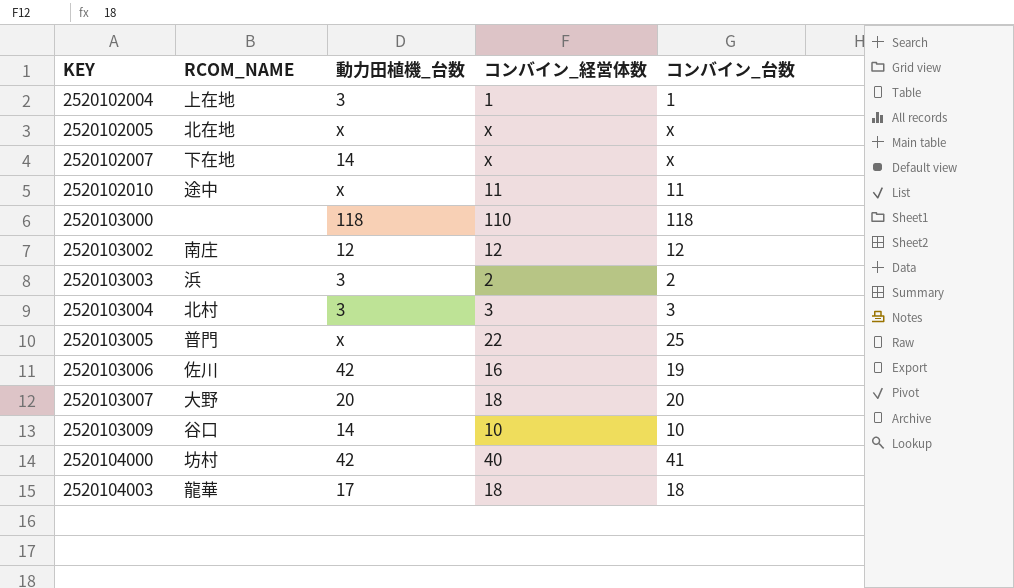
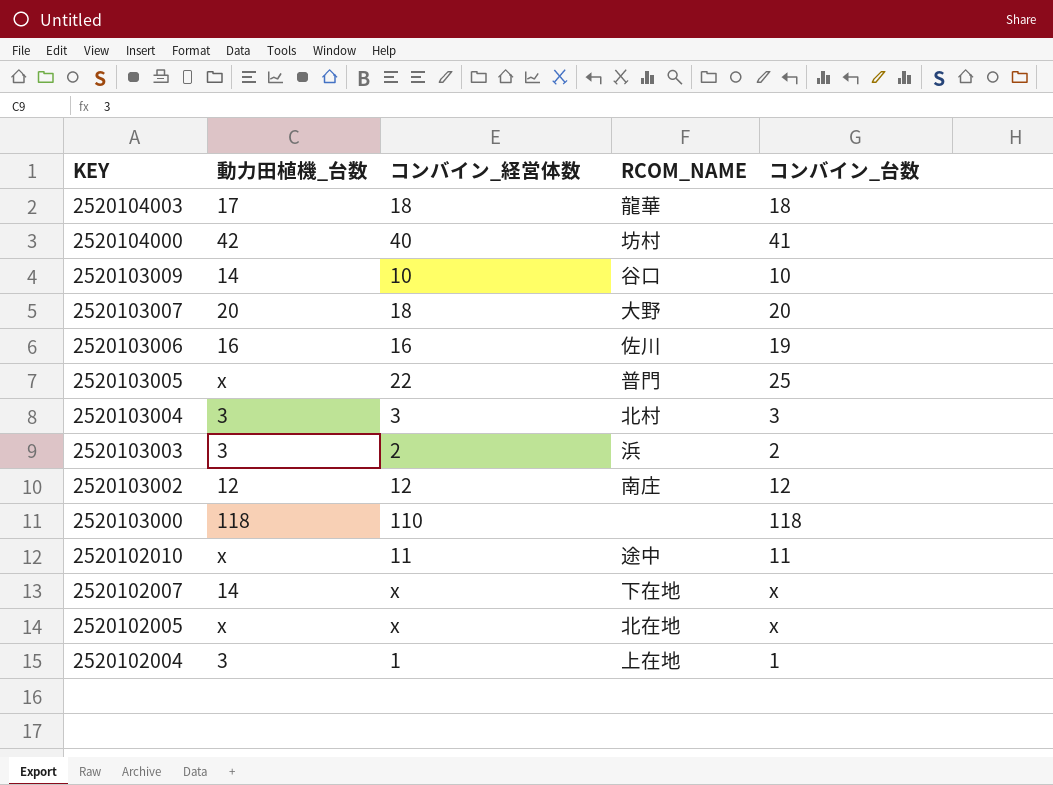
row order: KEY ascending -> KEY descending
column RCOM_NAME | position: 2 -> 4
2520103006 | 動力田植機_台数: 42 -> 16

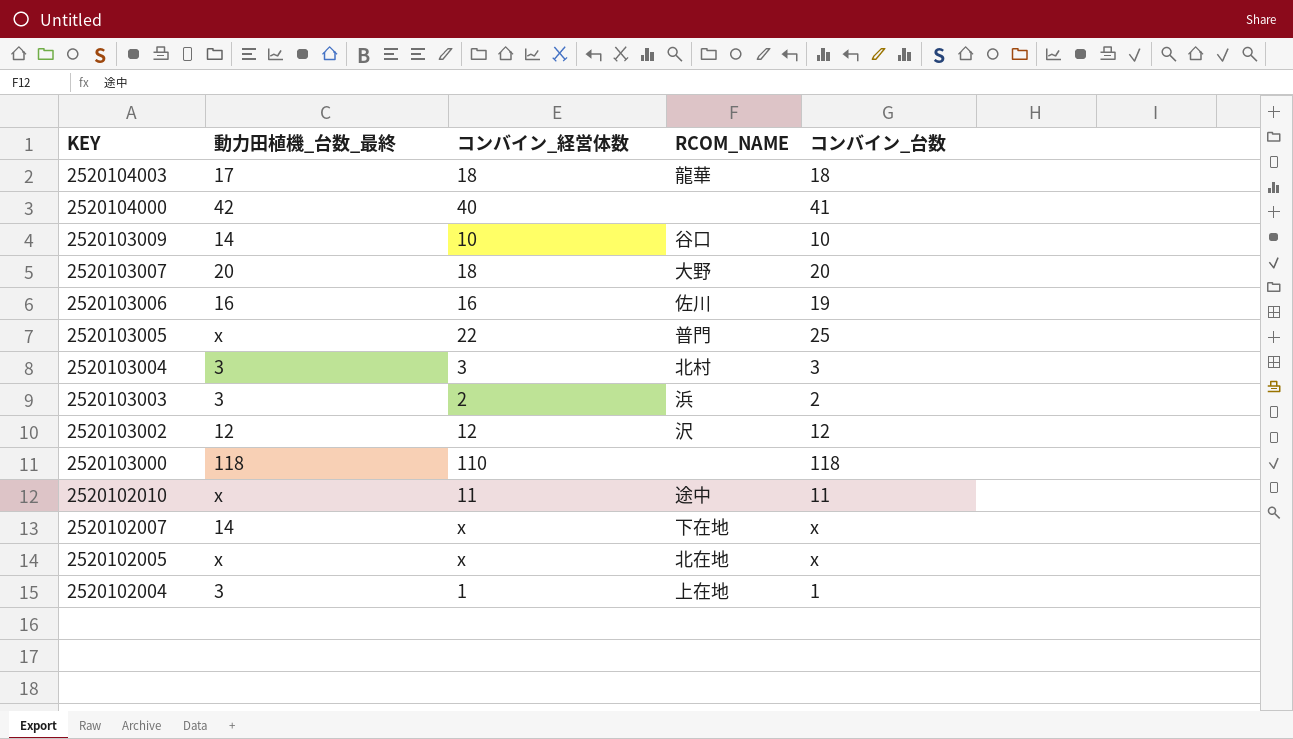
column name: 動力田植機_台数 -> 動力田植機_台数_最終
2520104000 | RCOM_NAME: 坊村 -> none
2520103002 | RCOM_NAME: 南庄 -> 沢

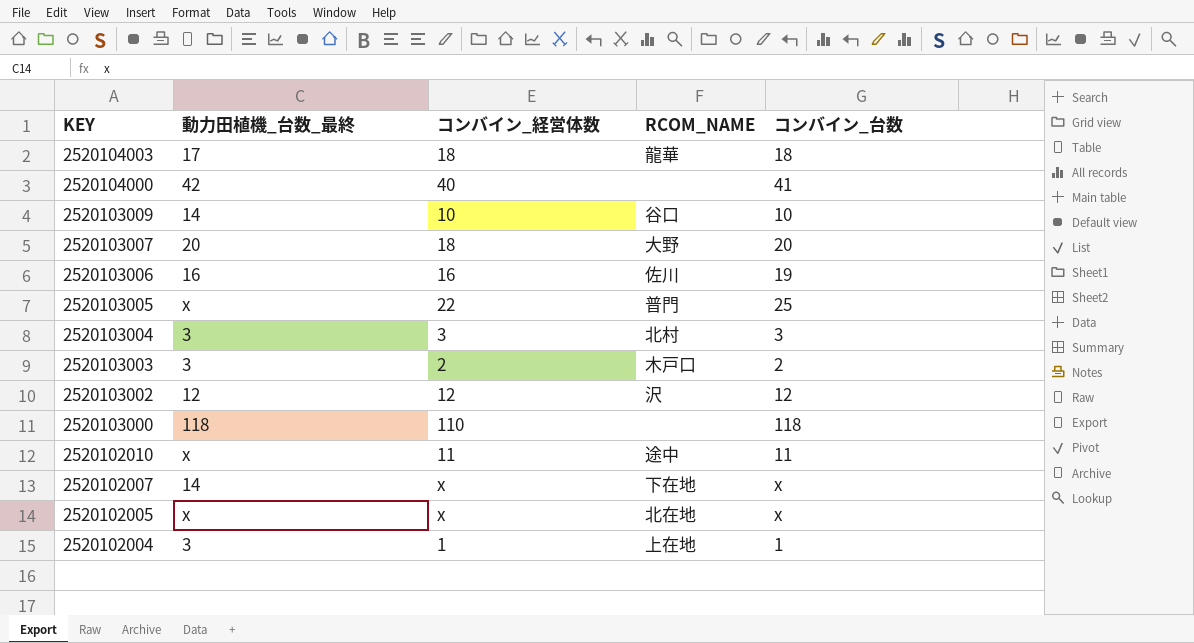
2520103003 | RCOM_NAME: 浜 -> 木戸口

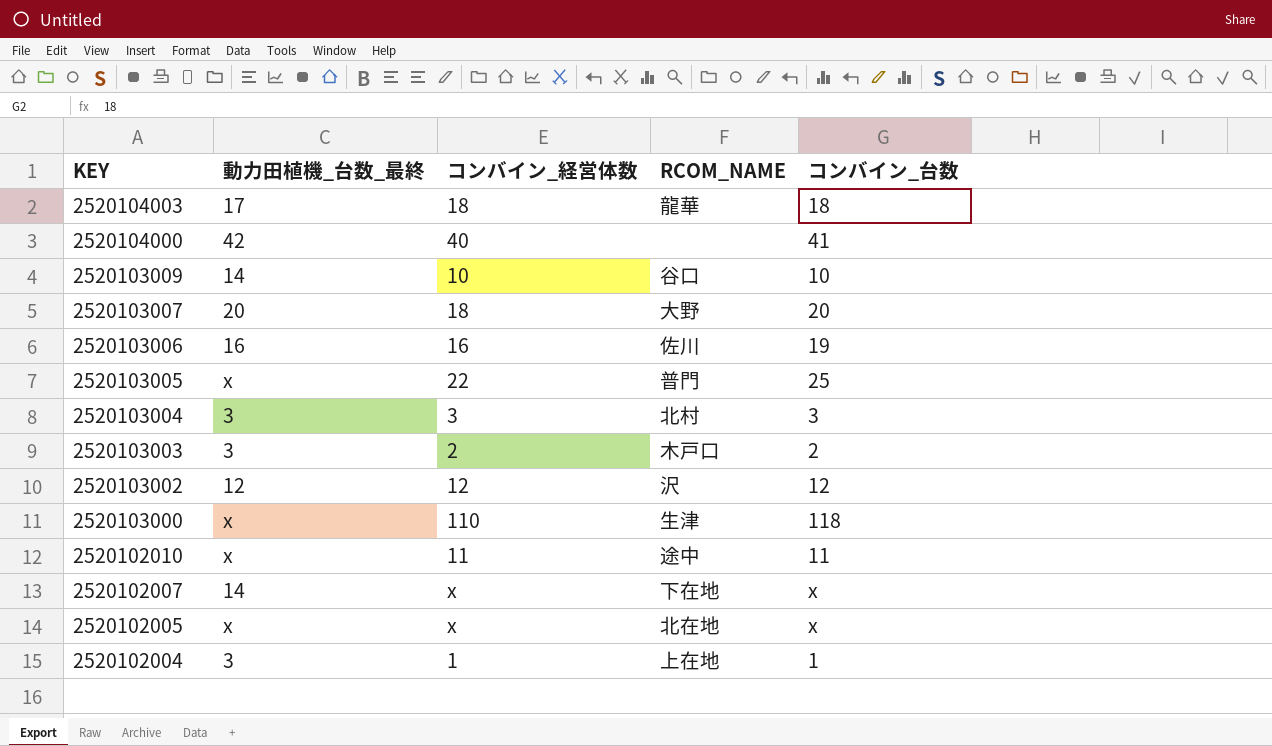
2520103000 | 動力田植機_台数_最終: 118 -> x
2520103000 | RCOM_NAME: none -> 生津

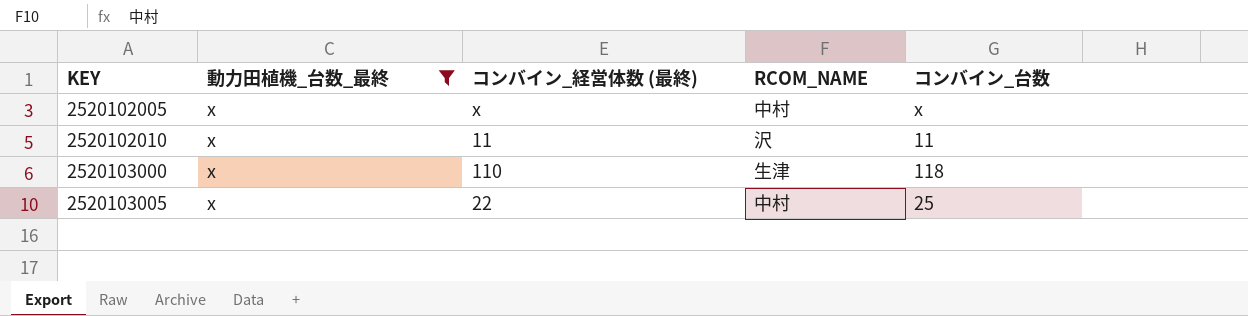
filter: none -> 動力田植機_台数_最終 = x
row order: KEY descending -> KEY ascending
column name: コンバイン_経営体数 -> コンバイン_経営体数 (最終)
2520102005 | RCOM_NAME: 北在地 -> 中村
2520102010 | RCOM_NAME: 途中 -> 沢
2520103005 | RCOM_NAME: 普門 -> 中村

